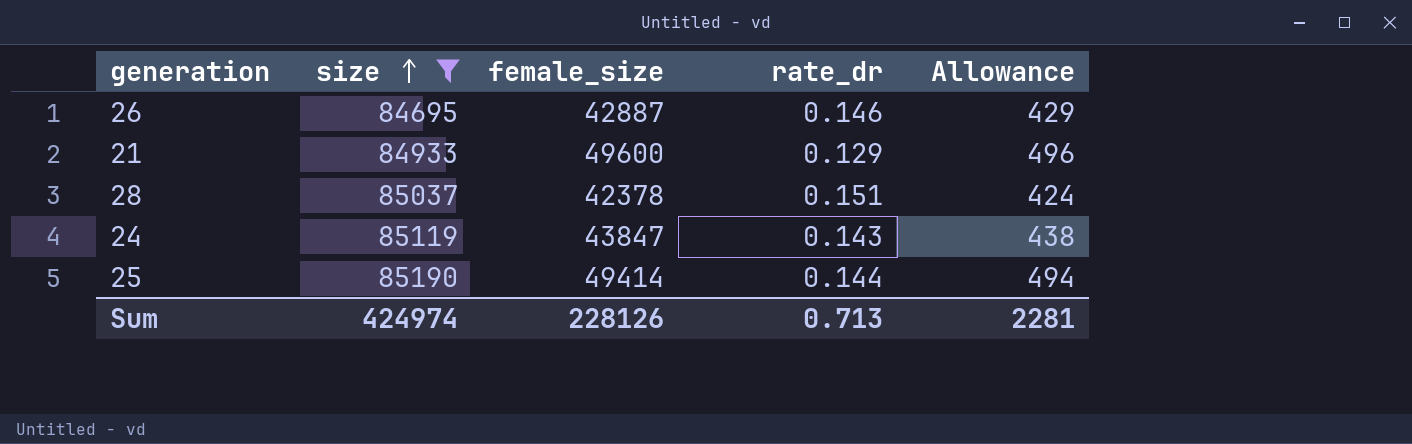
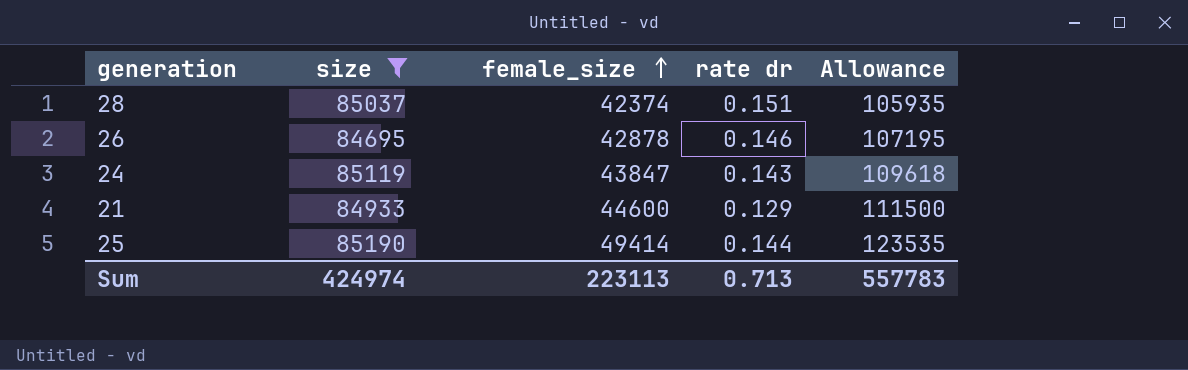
row order: size ascending -> female_size ascending
column name: rate_dr -> rate dr
column Allowance | formula: [female_size] * 0.01 -> [female_size] * 2.5
28 | female_size: 42378 -> 42374
26 | female_size: 42887 -> 42878
21 | female_size: 49600 -> 44600
Sum | female_size: 228126 -> 223113
Sum | Allowance: 2281 -> 557783

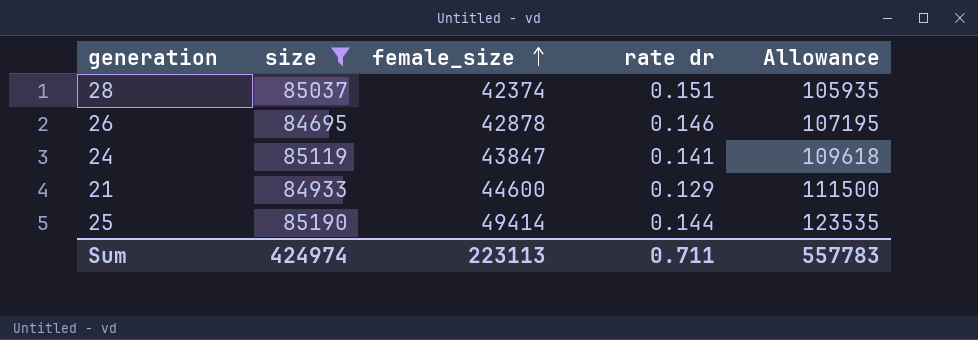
24 | rate dr: 0.143 -> 0.141
Sum | rate dr: 0.713 -> 0.711

